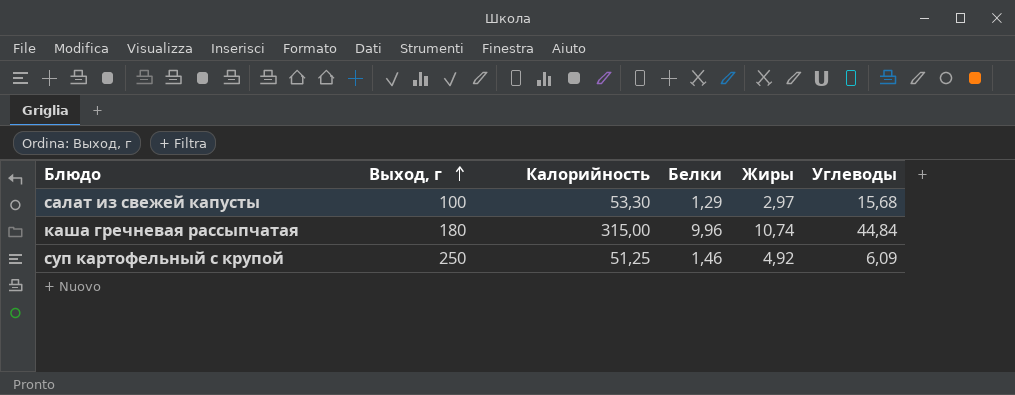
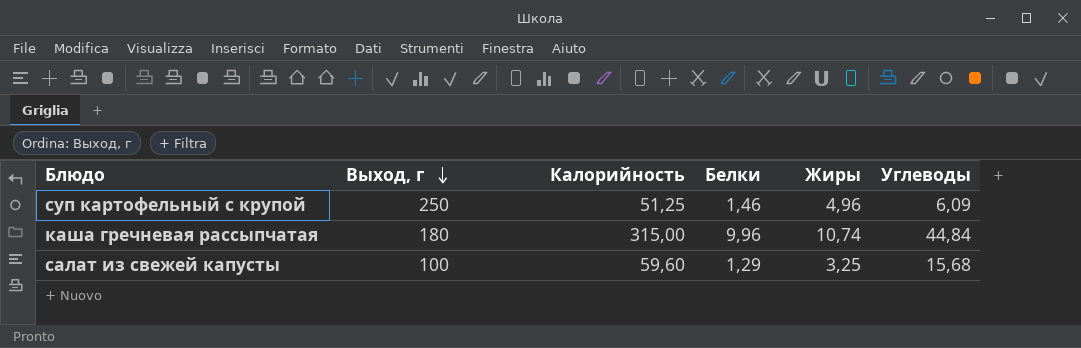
row order: Выход, г ascending -> Выход, г descending
суп картофельный с крупой | Жиры: 4,92 -> 4,96
салат из свежей капусты | Калорийность: 53,30 -> 59,60
салат из свежей капусты | Жиры: 2,97 -> 3,25

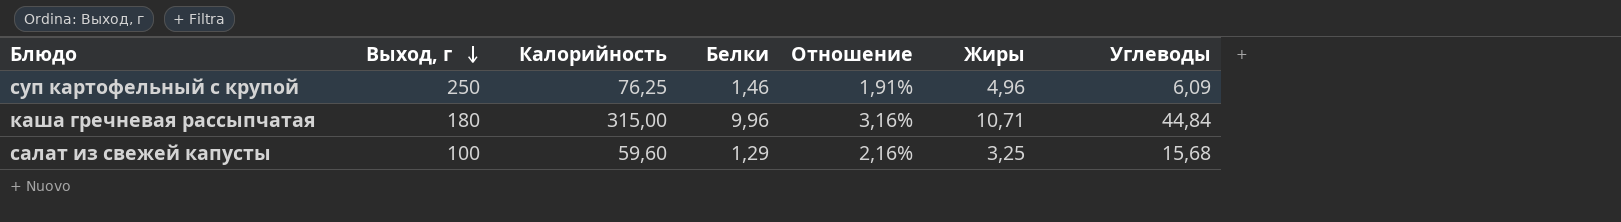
column Отношение | formula: none -> [Белки] / [Калорийность]
суп картофельный с крупой | Калорийность: 51,25 -> 76,25
каша гречневая рассыпчатая | Жиры: 10,74 -> 10,71

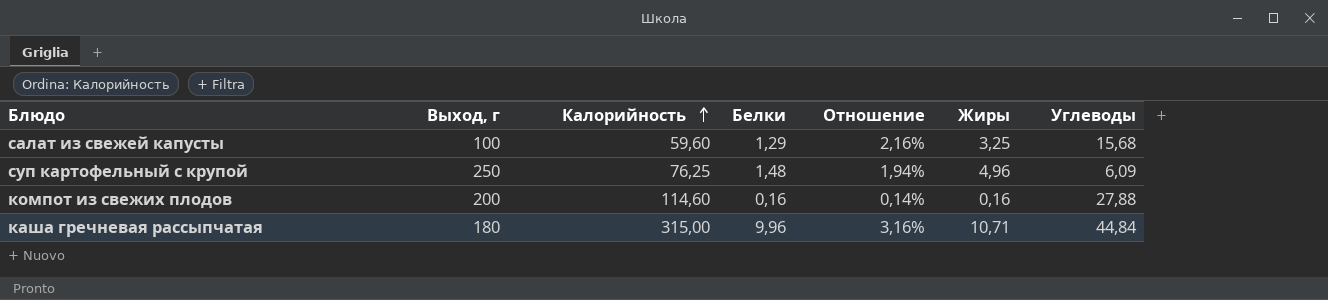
row order: Выход, г descending -> Калорийность ascending
суп картофельный с крупой | Белки: 1,46 -> 1,48
суп картофельный с крупой | Отношение: 1,91% -> 1,94%
row компот из свежих плодов: none -> 200 | 114,60 | 0,16 | 0,14% | 0,16 | 27,88

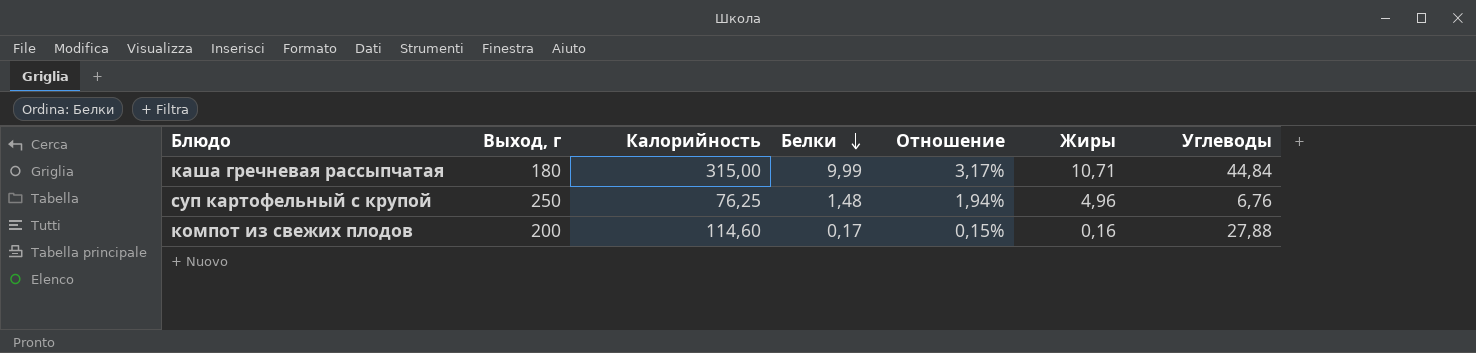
row order: Калорийность ascending -> Белки descending
row салат из свежей капусты: 100 | 59,60 | 1,29 | 2,16% | 3,25 | 15,68 -> none
каша гречневая рассыпчатая | Белки: 9,96 -> 9,99
каша гречневая рассыпчатая | Отношение: 3,16% -> 3,17%
суп картофельный с крупой | Углеводы: 6,09 -> 6,76
компот из свежих плодов | Белки: 0,16 -> 0,17
компот из свежих плодов | Отношение: 0,14% -> 0,15%

